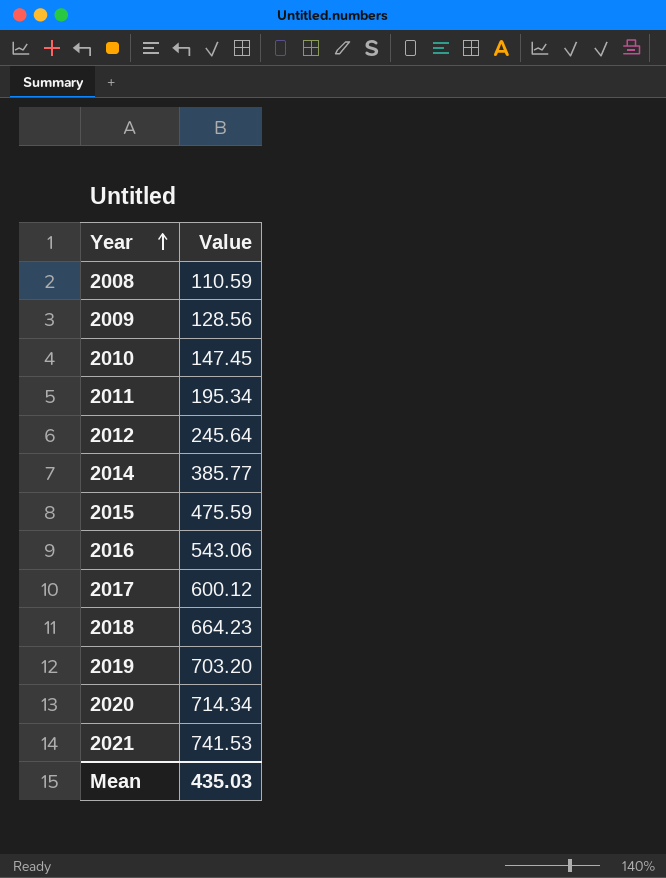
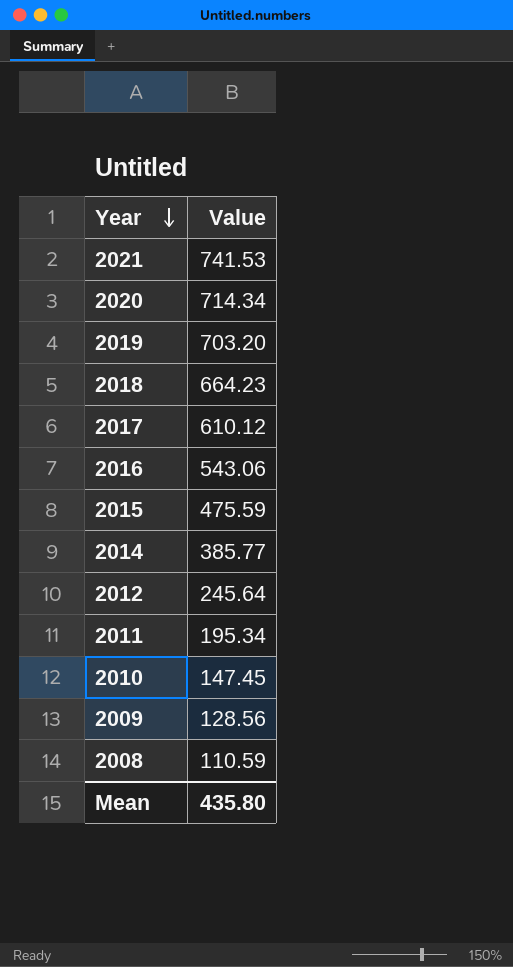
row order: Year ascending -> Year descending
2017 | Value: 600.12 -> 610.12
Mean | Value: 435.03 -> 435.80

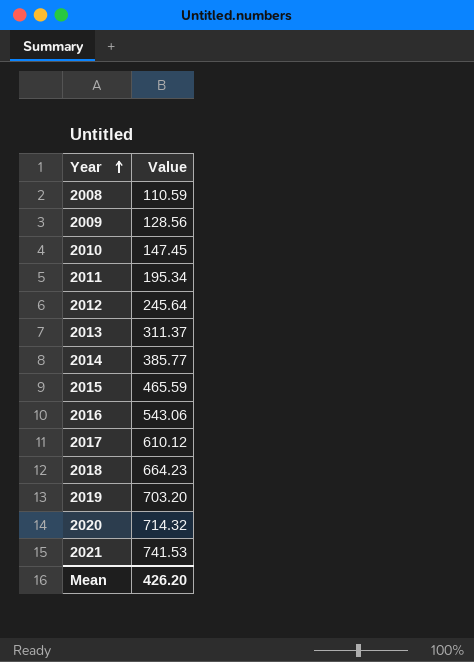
row order: Year descending -> Year ascending
row 2013: none -> 311.37
2015 | Value: 475.59 -> 465.59
2020 | Value: 714.34 -> 714.32
Mean | Value: 435.80 -> 426.20

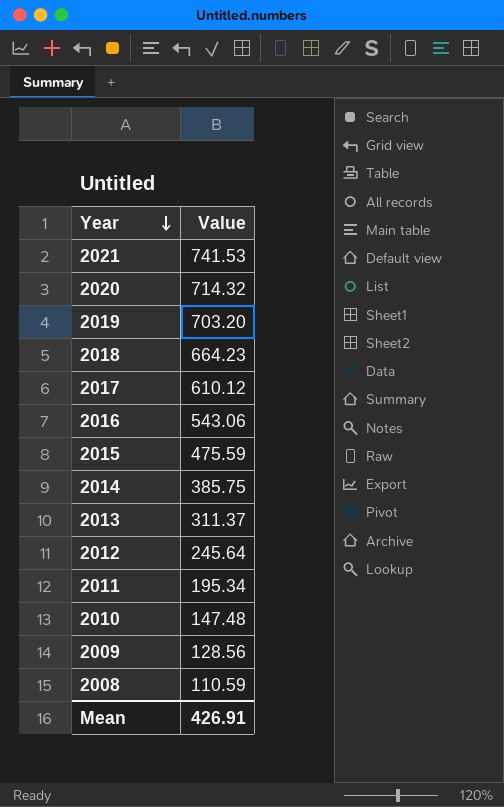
row order: Year ascending -> Year descending
2015 | Value: 465.59 -> 475.59
2014 | Value: 385.77 -> 385.75
2010 | Value: 147.45 -> 147.48
Mean | Value: 426.20 -> 426.91

